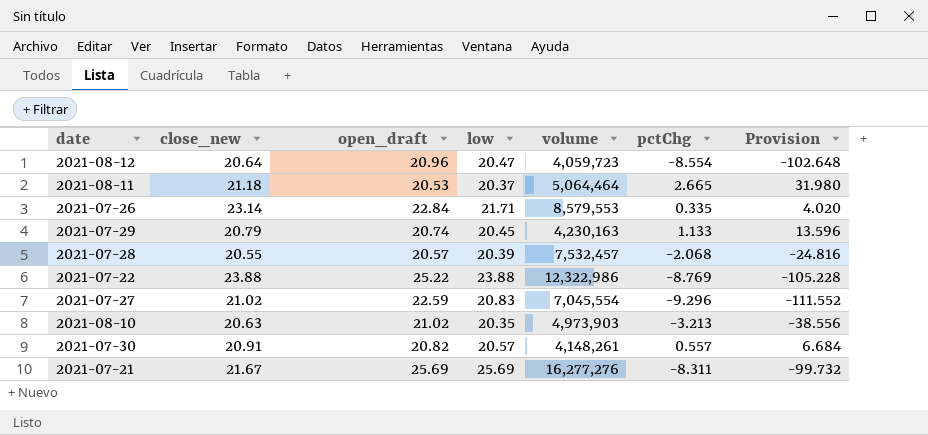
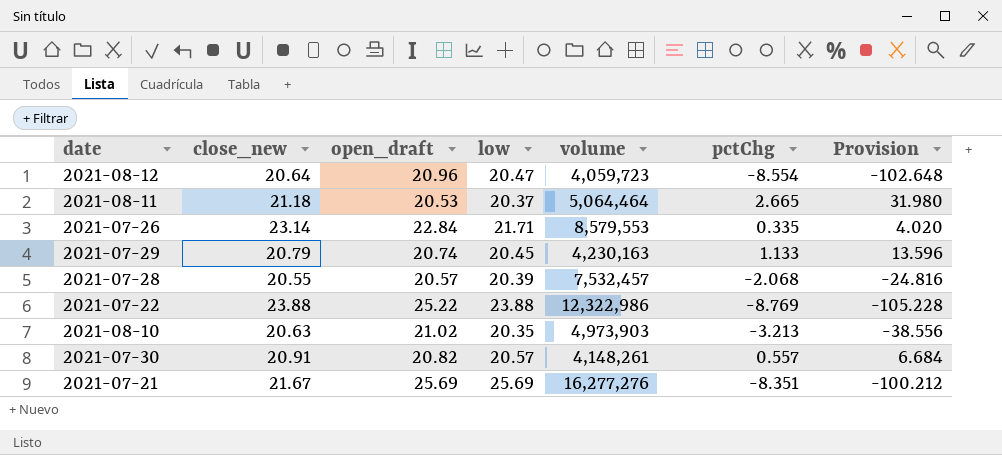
row 2021-07-27: 21.02 | 22.59 | 20.83 | 7,045,554 | -9.296 | -111.552 -> none
2021-07-21 | pctChg: -8.311 -> -8.351
2021-07-21 | Provision: -99.732 -> -100.212

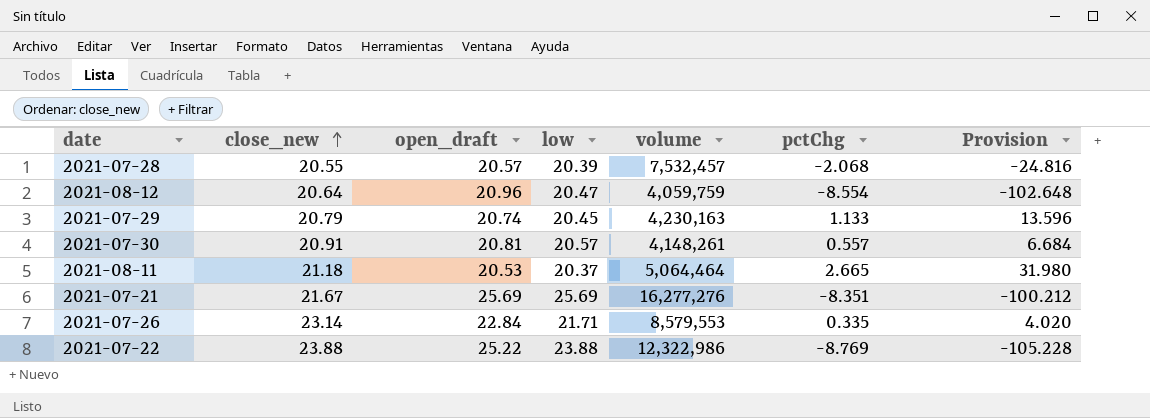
row order: none -> close_new ascending
row 2021-08-10: 20.63 | 21.02 | 20.35 | 4,973,903 | -3.213 | -38.556 -> none
2021-08-12 | volume: 4,059,723 -> 4,059,759
2021-07-30 | open_draft: 20.82 -> 20.81

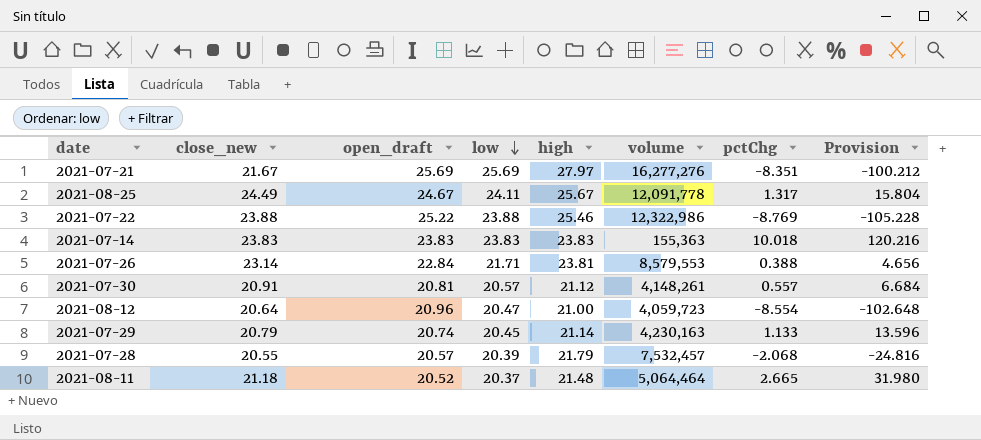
row order: close_new ascending -> low descending
column high | position: none -> 5
row 2021-08-25: none -> 24.49 | 24.67 | 24.11 | 25.67 | 12,091,778 | 1.317 | 15.804
row 2021-07-14: none -> 23.83 | 23.83 | 23.83 | 23.83 | 155,363 | 10.018 | 120.216
2021-07-26 | pctChg: 0.335 -> 0.388
2021-07-26 | Provision: 4.020 -> 4.656
2021-08-12 | volume: 4,059,759 -> 4,059,723
2021-08-11 | open_draft: 20.53 -> 20.52

